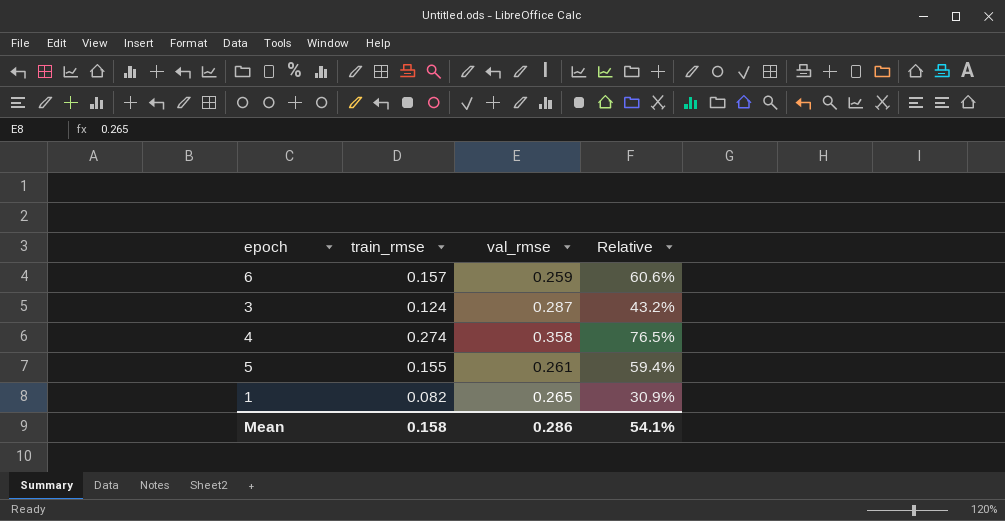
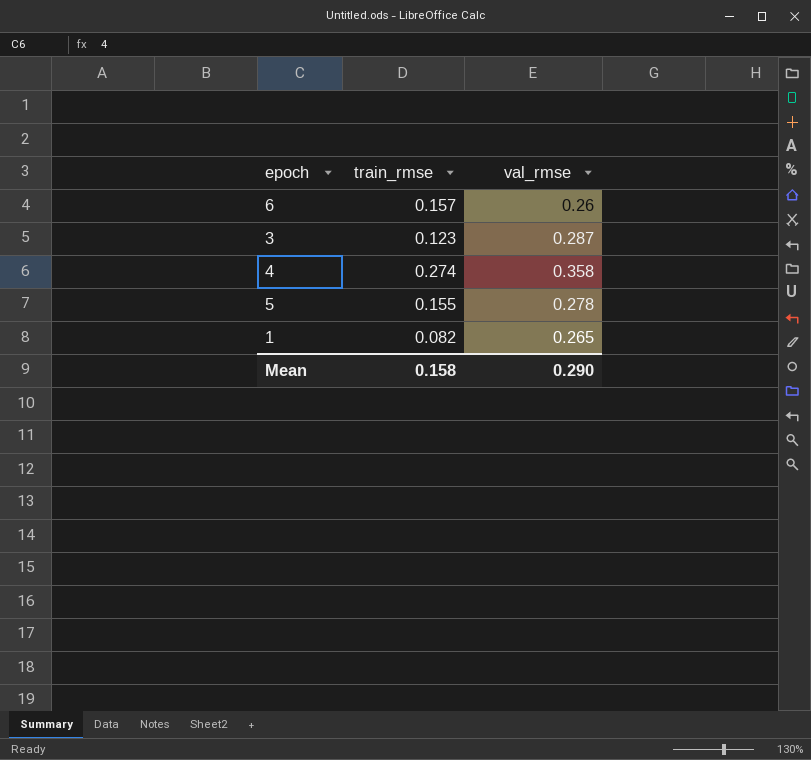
column Relative | formula: [train_rmse] / [val_rmse] -> none
6 | val_rmse: 0.259 -> 0.26
3 | train_rmse: 0.124 -> 0.123
5 | val_rmse: 0.261 -> 0.278
Mean | val_rmse: 0.286 -> 0.290

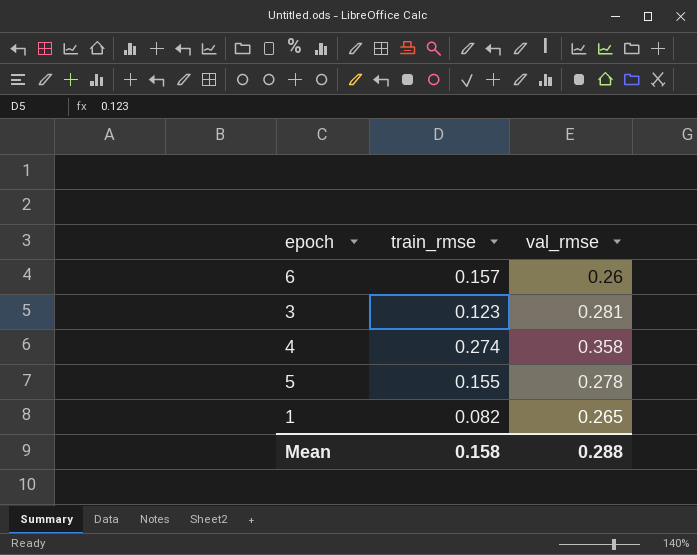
3 | val_rmse: 0.287 -> 0.281
Mean | val_rmse: 0.290 -> 0.288

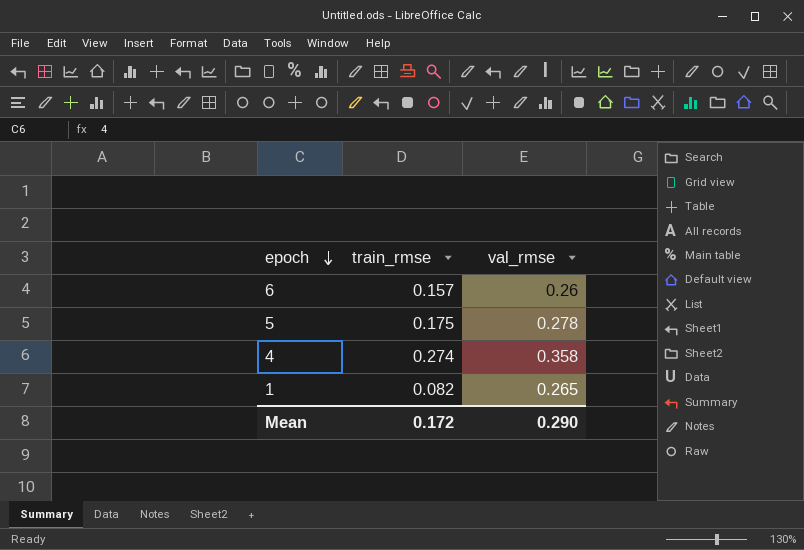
row order: none -> epoch descending
row 3: 0.123 | 0.281 -> none
5 | train_rmse: 0.155 -> 0.175
Mean | train_rmse: 0.158 -> 0.172
Mean | val_rmse: 0.288 -> 0.290

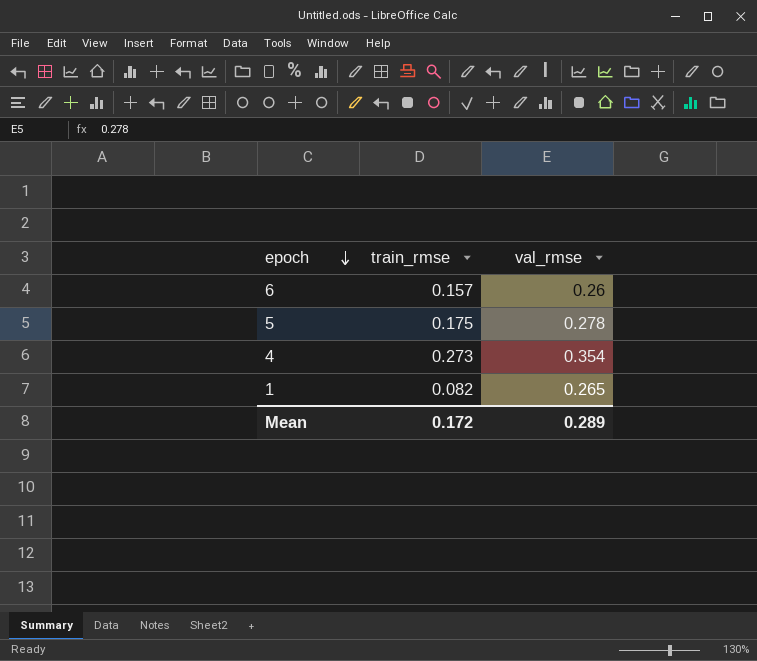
4 | train_rmse: 0.274 -> 0.273
4 | val_rmse: 0.358 -> 0.354
Mean | val_rmse: 0.290 -> 0.289

